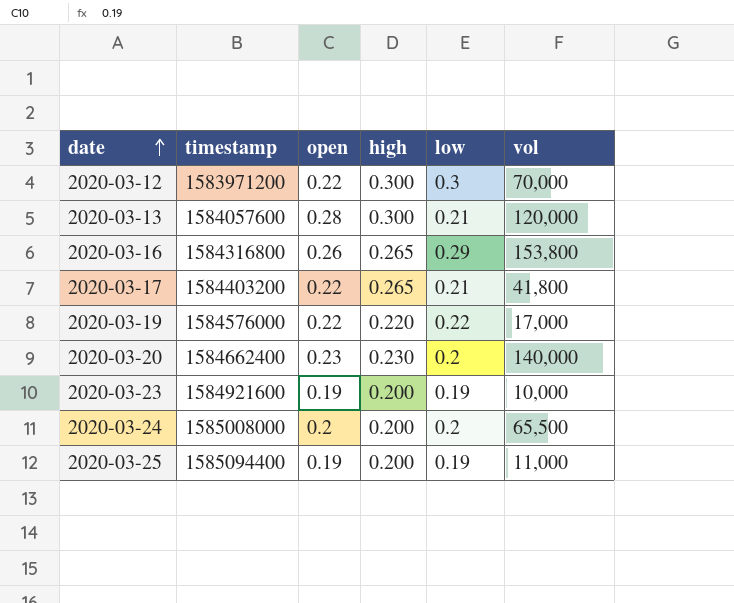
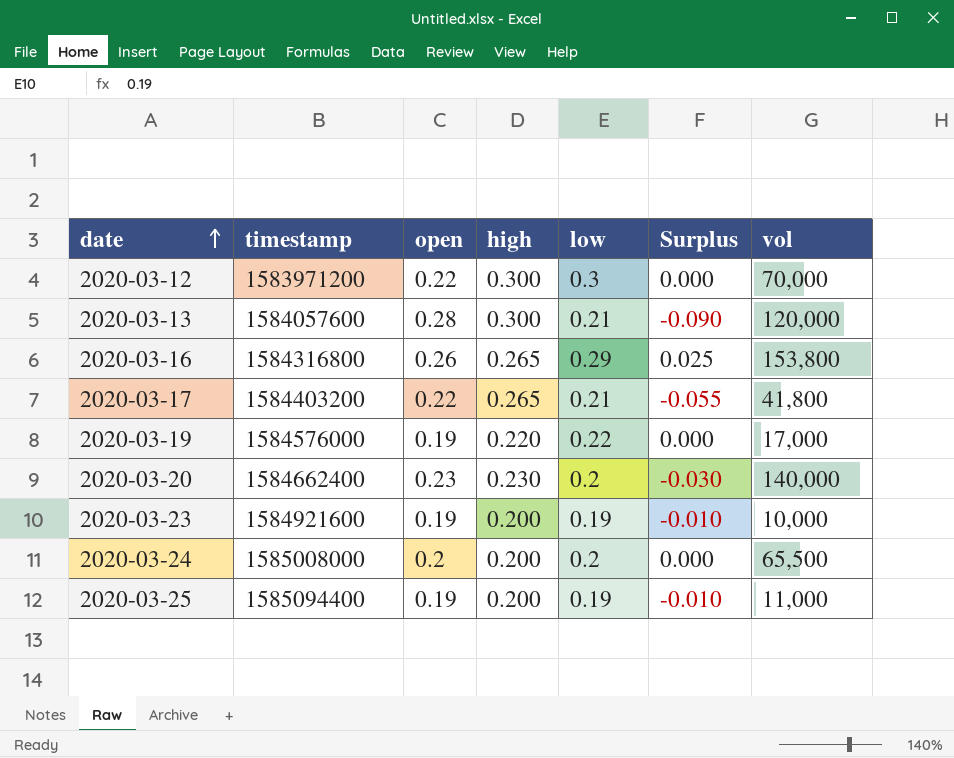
column Surplus | formula: none -> [low] - [high]
2020-03-19 | open: 0.22 -> 0.19

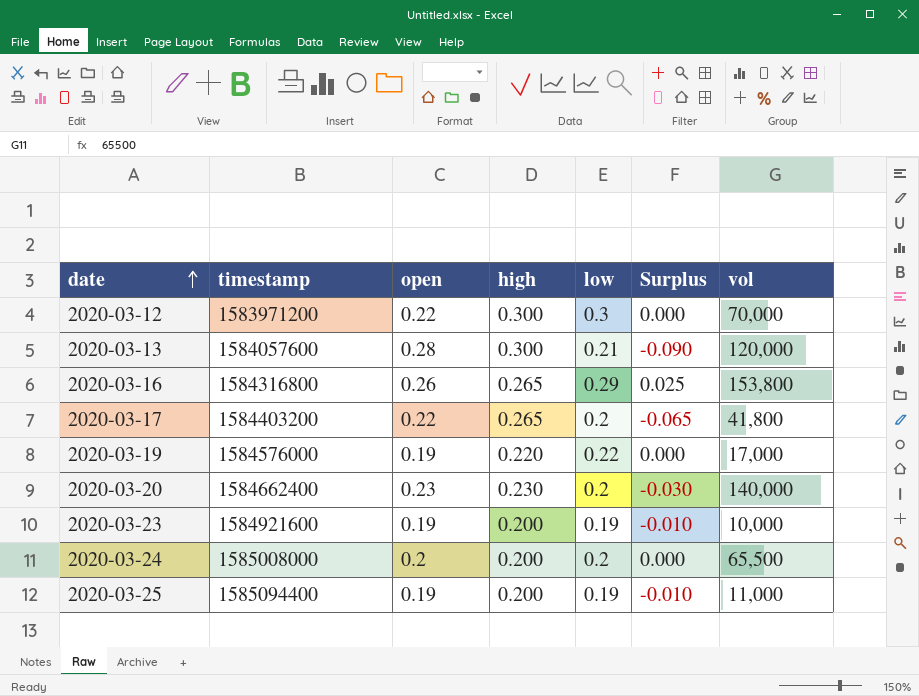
2020-03-17 | low: 0.21 -> 0.2
2020-03-17 | Surplus: -0.055 -> -0.065

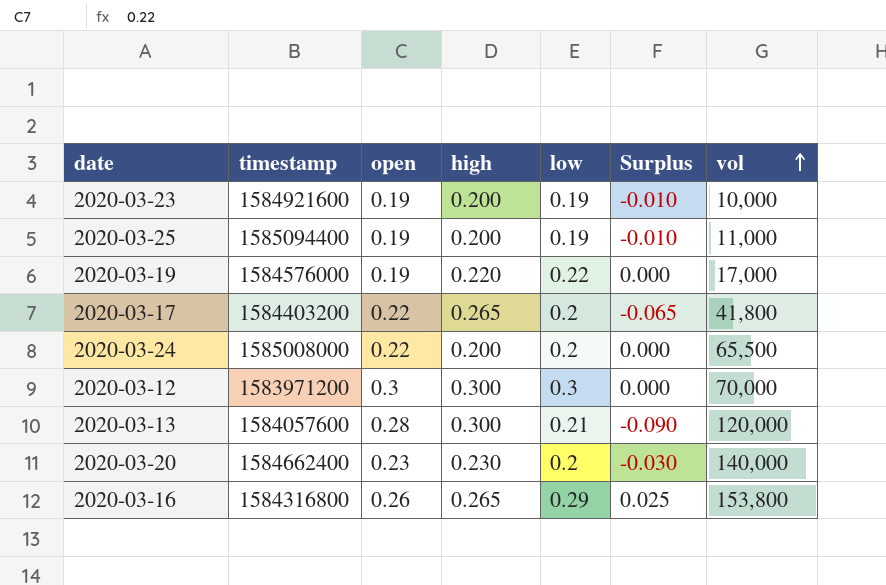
row order: date ascending -> vol ascending
2020-03-24 | open: 0.2 -> 0.22
2020-03-12 | open: 0.22 -> 0.3

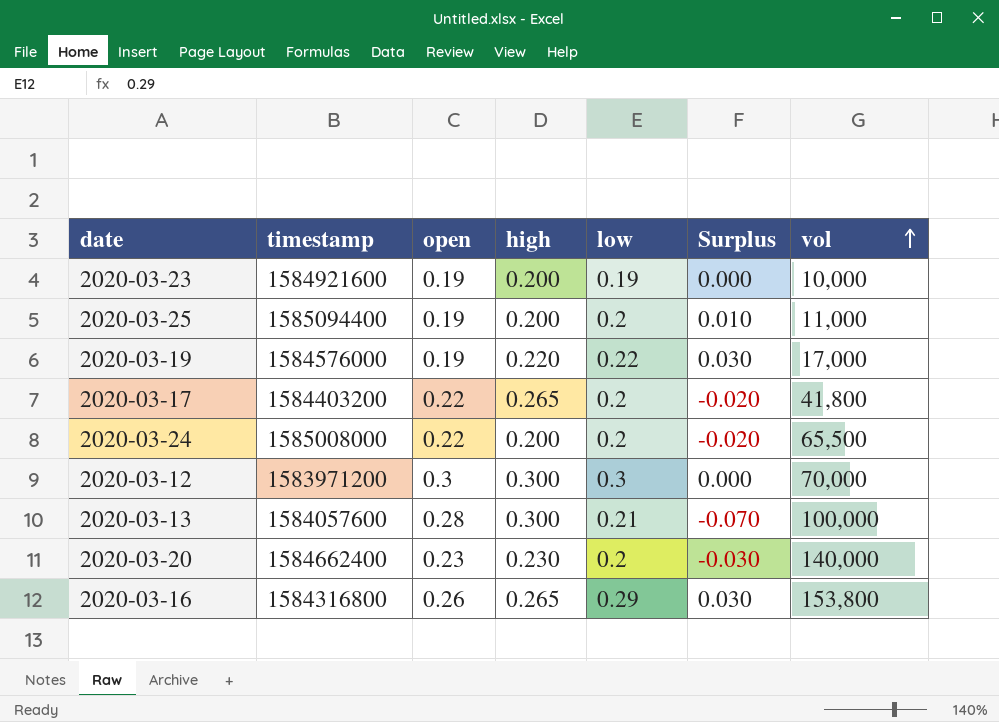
column Surplus | formula: [low] - [high] -> [low] - [open]
2020-03-25 | low: 0.19 -> 0.2
2020-03-13 | vol: 120,000 -> 100,000

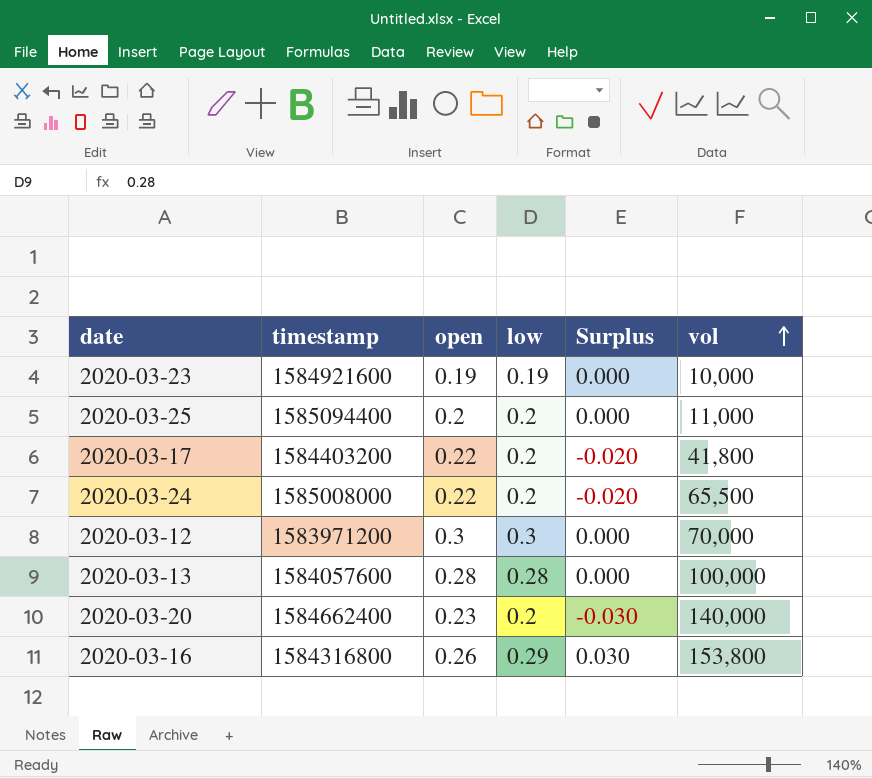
column high | position: 4 -> none
row 2020-03-19: 1584576000 | 0.19 | 0.220 | 0.22 | 0.030 | 17,000 -> none
2020-03-25 | open: 0.19 -> 0.2
2020-03-25 | Surplus: 0.010 -> 0.000
2020-03-13 | low: 0.21 -> 0.28
2020-03-13 | Surplus: -0.070 -> 0.000

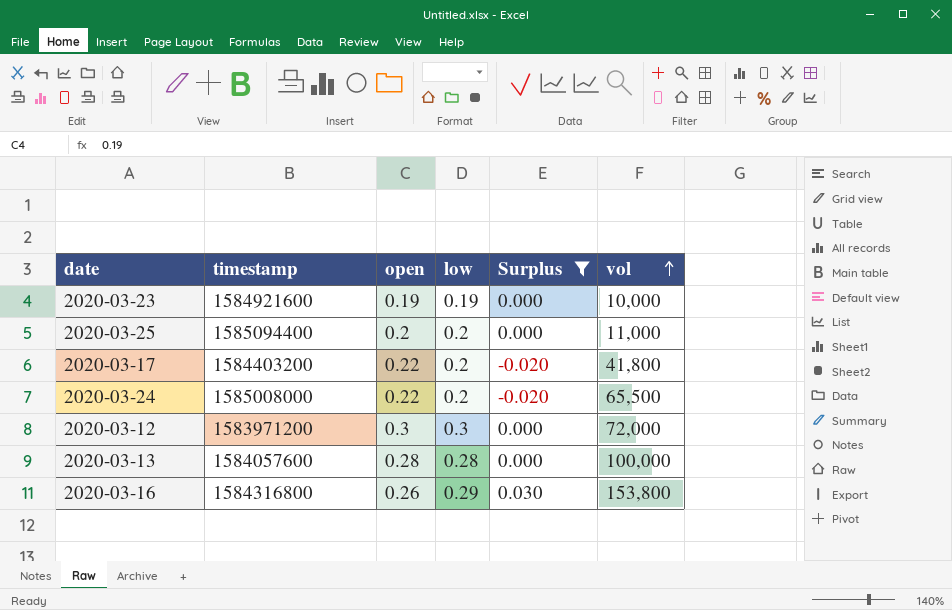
filter: none -> Surplus != -0.030
2020-03-12 | vol: 70,000 -> 72,000

